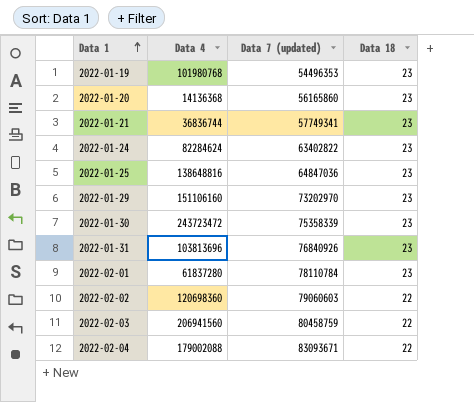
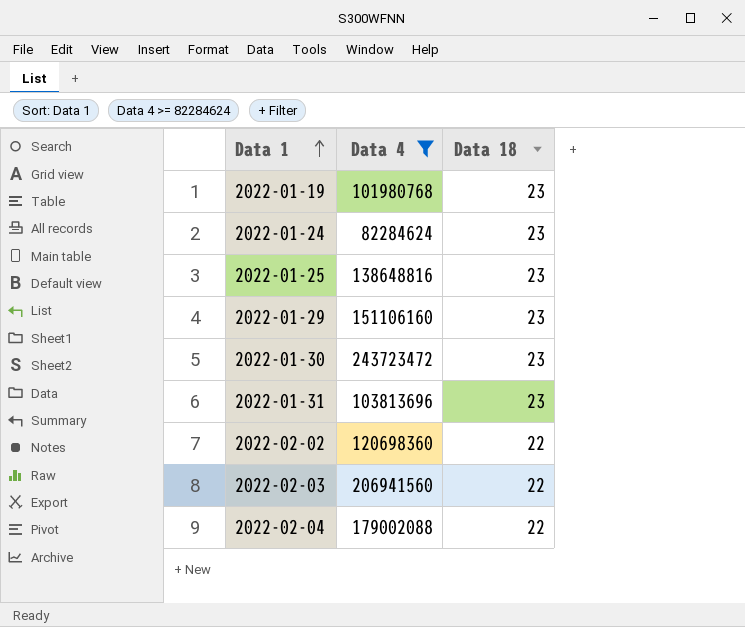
filter: none -> Data 4 >= 82284624
column Data 7 (updated) | position: 3 -> none

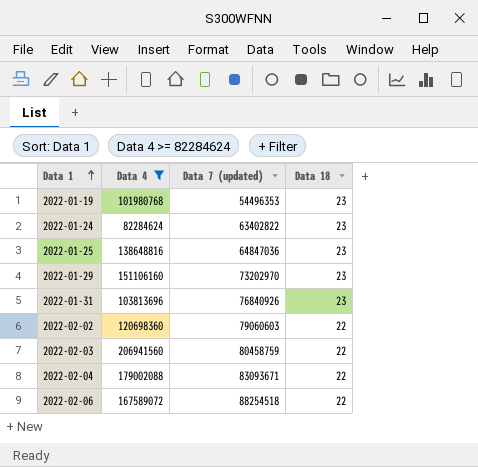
column Data 7 (updated) | position: none -> 3
row 2022-01-30: 243723472 | 23 -> none
row 2022-02-06: none -> 167589072 | 88254518 | 22

